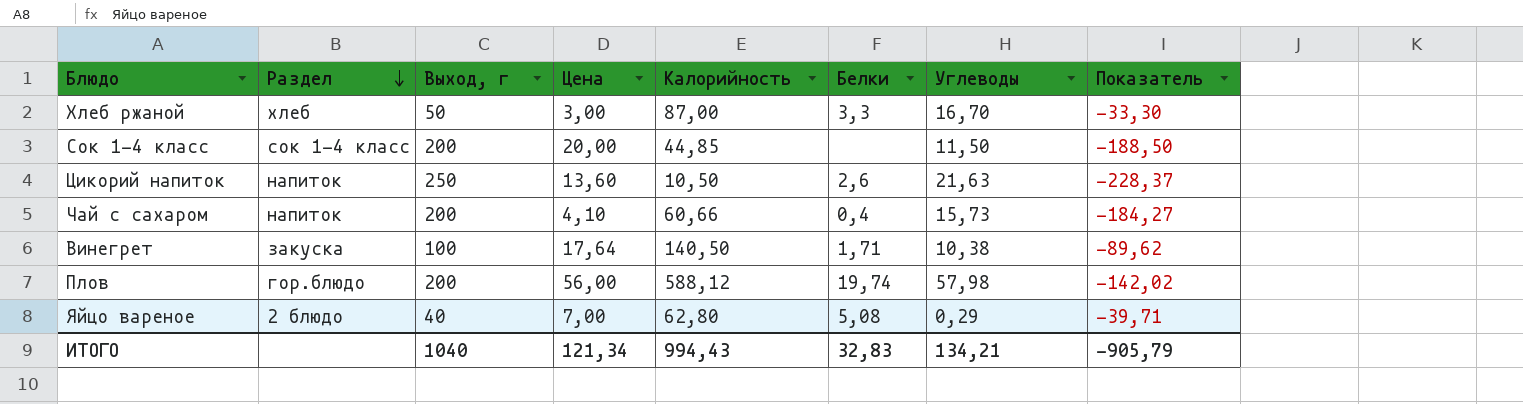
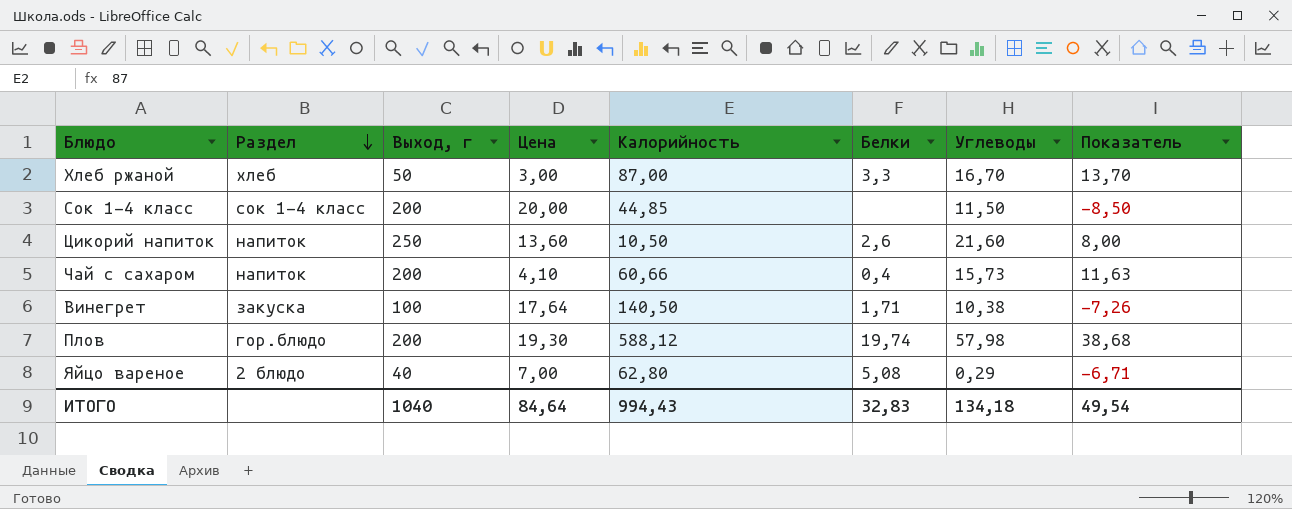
column Показатель | formula: [Углеводы] - [Выход, г] -> [Углеводы] - [Цена]
Цикорий напиток | Углеводы: 21,63 -> 21,60
Плов | Цена: 56,00 -> 19,30
ИТОГО | Цена: 121,34 -> 84,64
ИТОГО | Углеводы: 134,21 -> 134,18
ИТОГО | Показатель: -905,79 -> 49,54

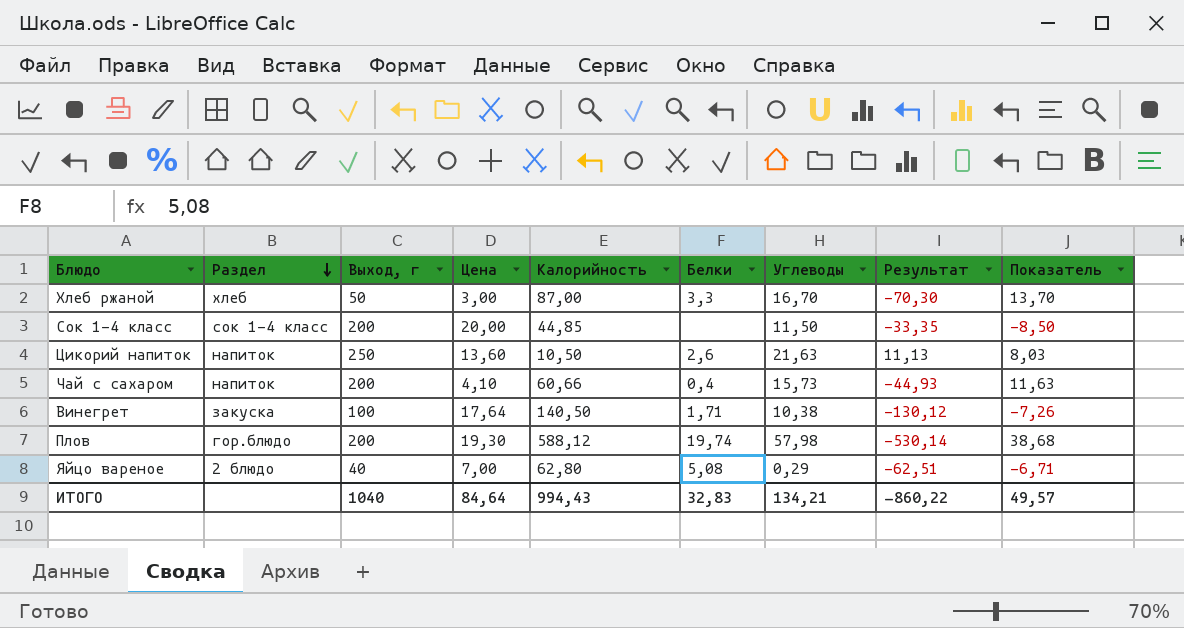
column Результат | formula: none -> [Углеводы] - [Калорийность]
Цикорий напиток | Углеводы: 21,60 -> 21,63
Цикорий напиток | Показатель: 8,00 -> 8,03
ИТОГО | Углеводы: 134,18 -> 134,21
ИТОГО | Показатель: 49,54 -> 49,57

